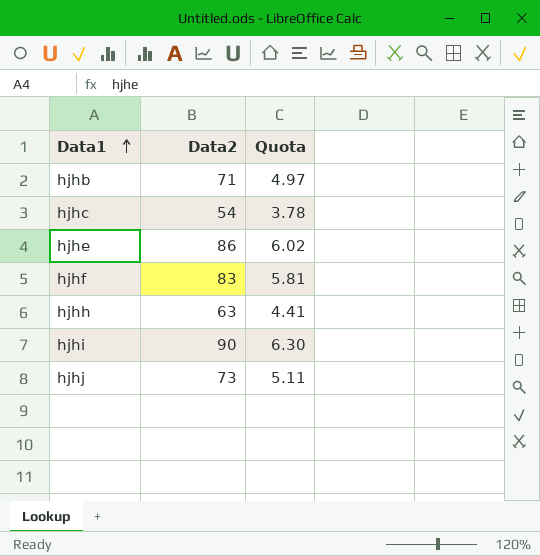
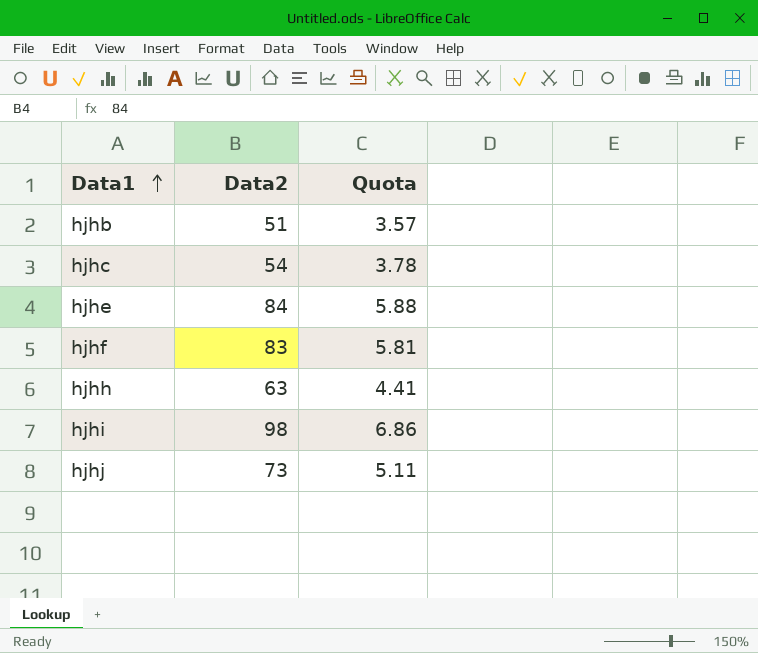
hjhb | Data2: 71 -> 51
hjhb | Quota: 4.97 -> 3.57
hjhe | Data2: 86 -> 84
hjhe | Quota: 6.02 -> 5.88
hjhi | Data2: 90 -> 98
hjhi | Quota: 6.30 -> 6.86

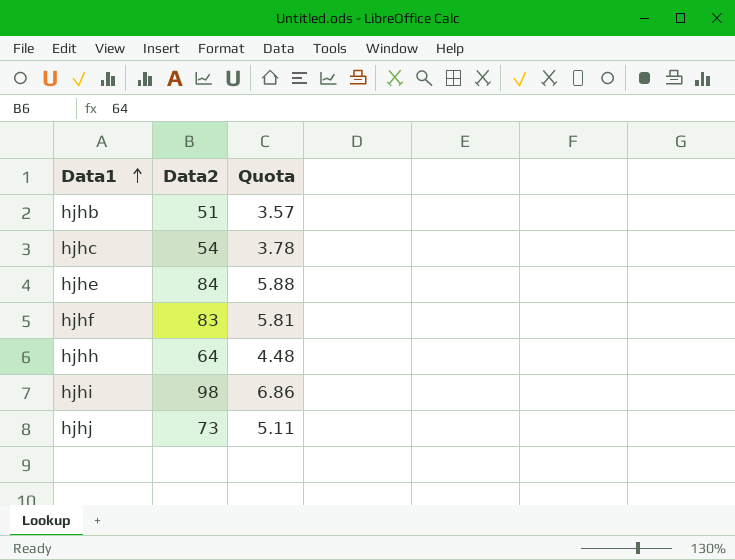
hjhh | Data2: 63 -> 64
hjhh | Quota: 4.41 -> 4.48

